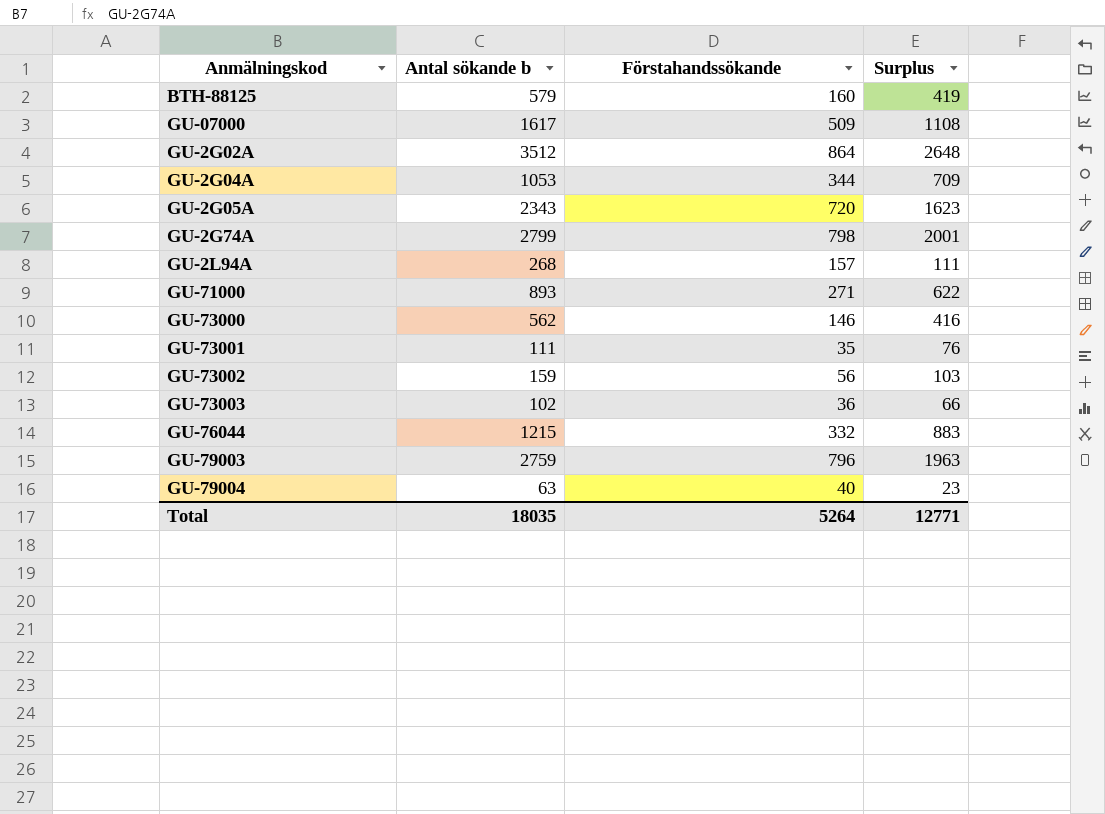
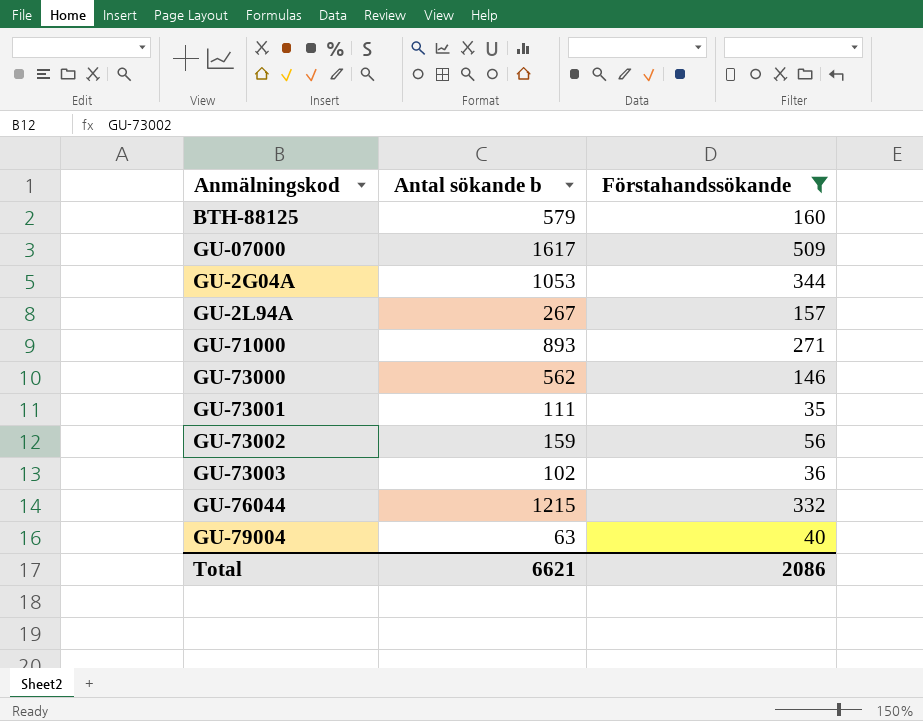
filter: none -> Förstahandssökande <= 509
column Surplus | formula: [Antal sökande b] - [Förstahandssökande] -> none
GU-2L94A | Antal sökande b: 268 -> 267
Total | Antal sökande b: 18035 -> 6621
Total | Förstahandssökande: 5264 -> 2086

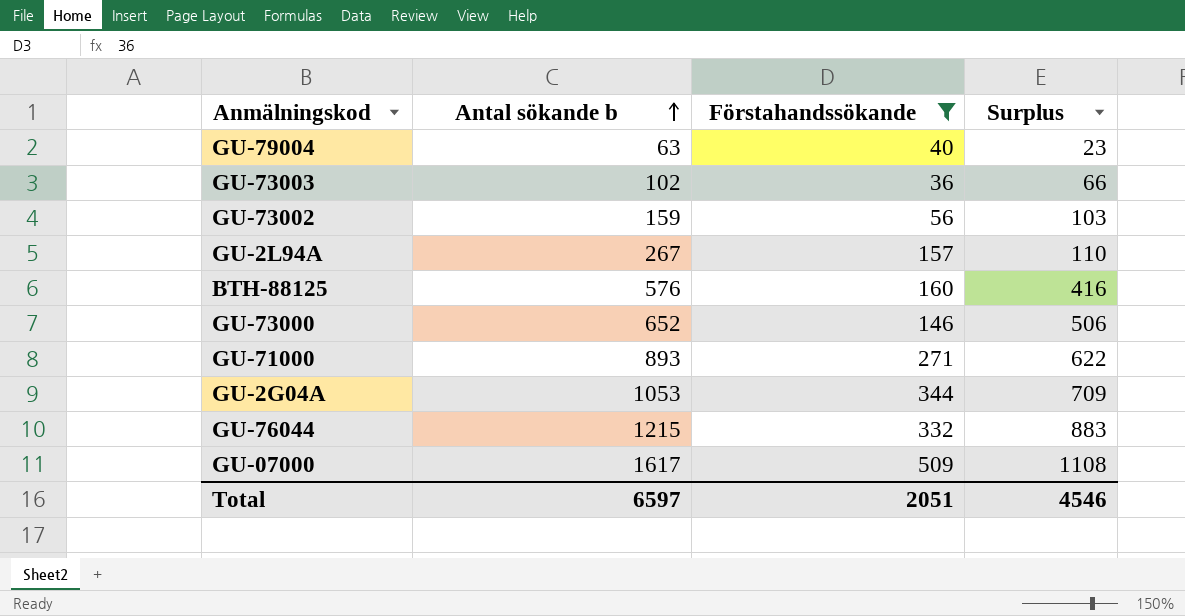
row order: none -> Antal sökande b ascending
column Surplus | formula: none -> [Antal sökande b] - [Förstahandssökande]
row GU-73001: 111 | 35 -> none
BTH-88125 | Antal sökande b: 579 -> 576
GU-73000 | Antal sökande b: 562 -> 652
Total | Antal sökande b: 6621 -> 6597
Total | Förstahandssökande: 2086 -> 2051

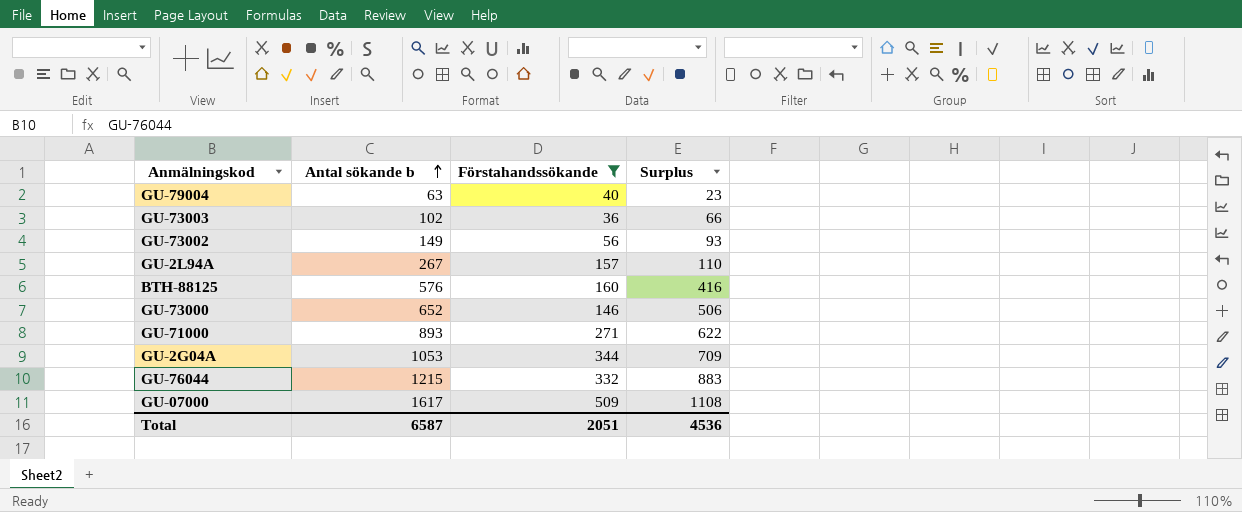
GU-73002 | Antal sökande b: 159 -> 149
GU-73002 | Surplus: 103 -> 93
Total | Antal sökande b: 6597 -> 6587
Total | Surplus: 4546 -> 4536

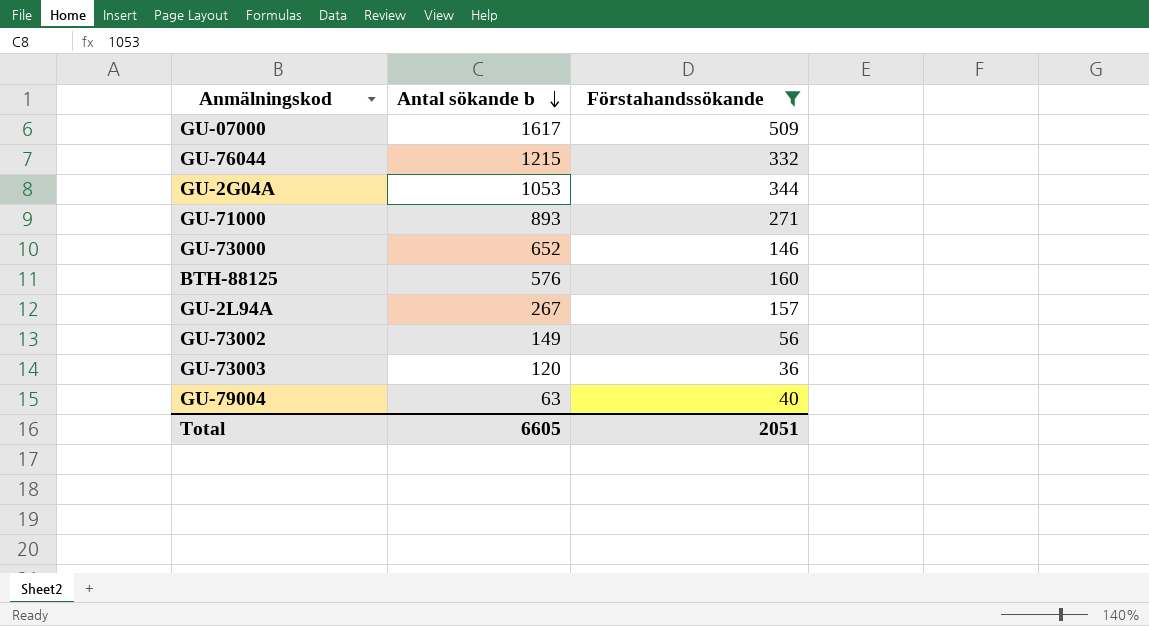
row order: Antal sökande b ascending -> Antal sökande b descending
column Surplus | formula: [Antal sökande b] - [Förstahandssökande] -> none
GU-73003 | Antal sökande b: 102 -> 120
Total | Antal sökande b: 6587 -> 6605

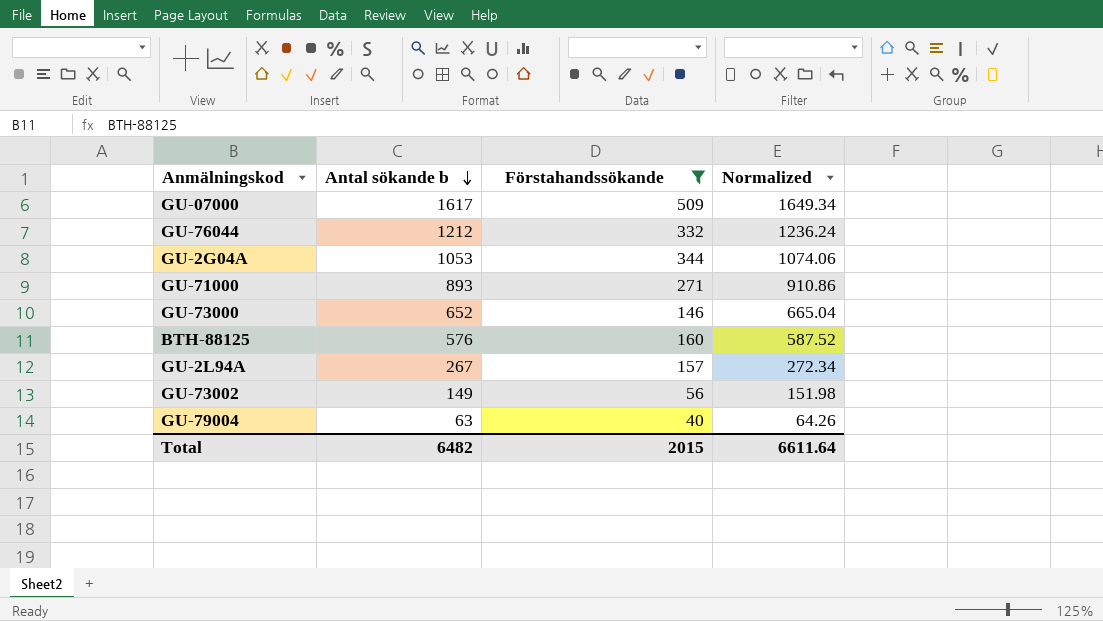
column Normalized | formula: none -> [Antal sökande b] * 1.02
row GU-73003: 120 | 36 -> none
GU-76044 | Antal sökande b: 1215 -> 1212
Total | Antal sökande b: 6605 -> 6482
Total | Förstahandssökande: 2051 -> 2015

